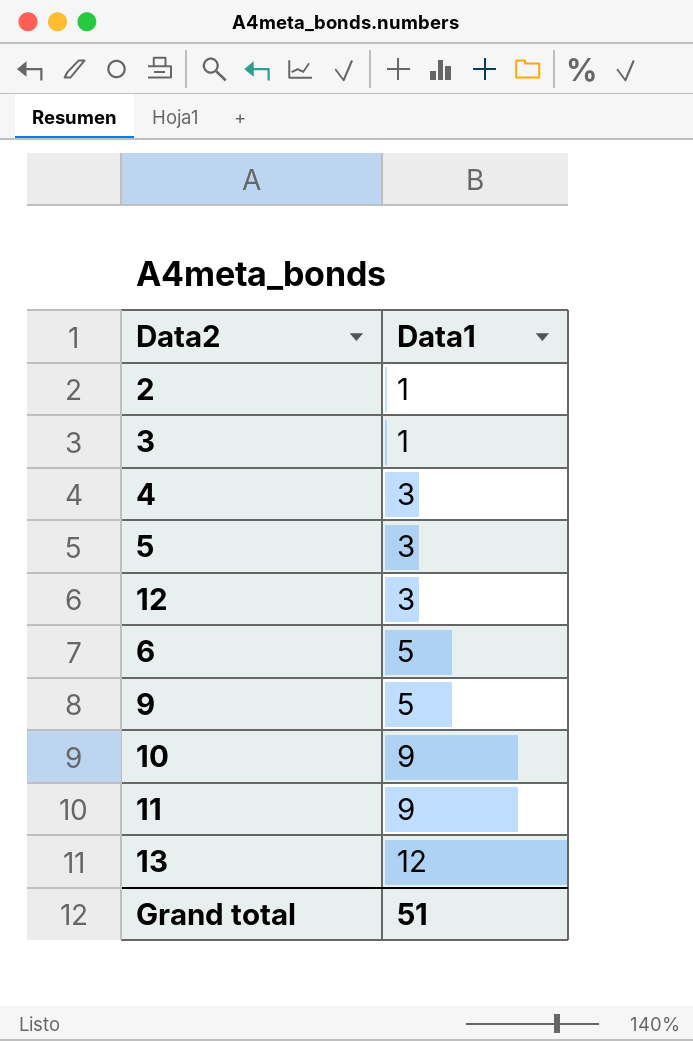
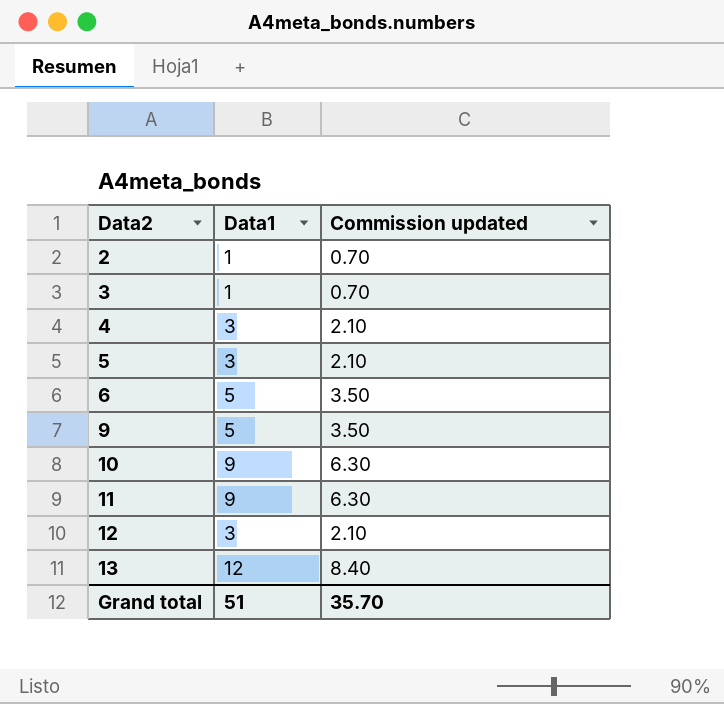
row order: Data1 ascending -> Data2 ascending
column Commission updated | formula: none -> [Data1] * 0.7

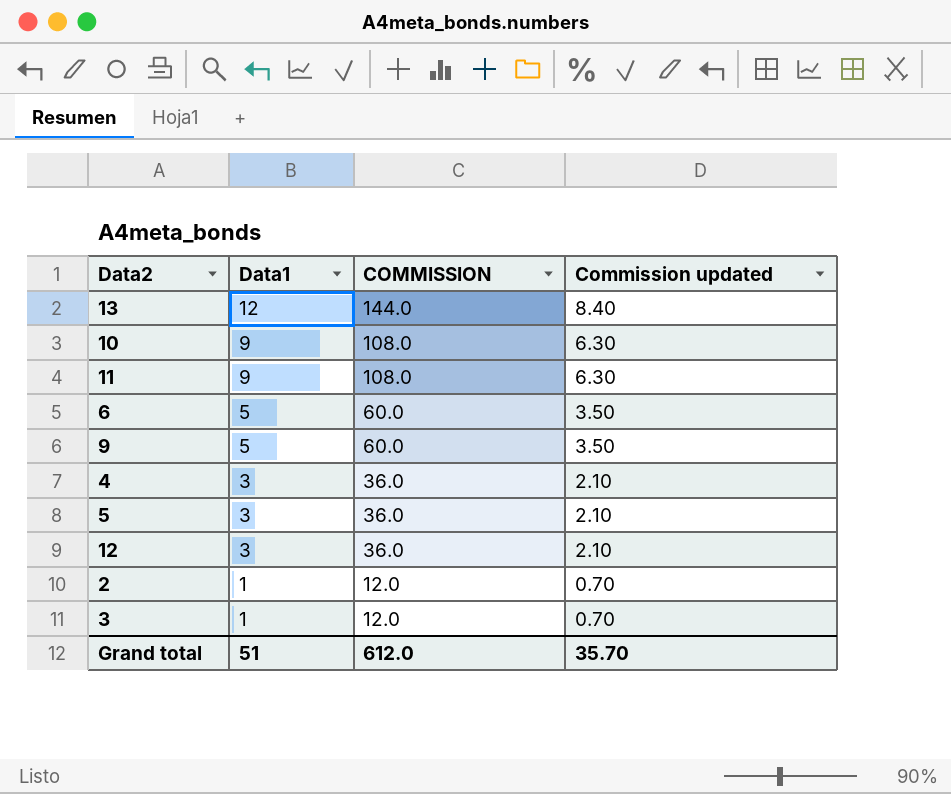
row order: Data2 ascending -> Data1 descending
column COMMISSION | formula: none -> [Data1] * 12

